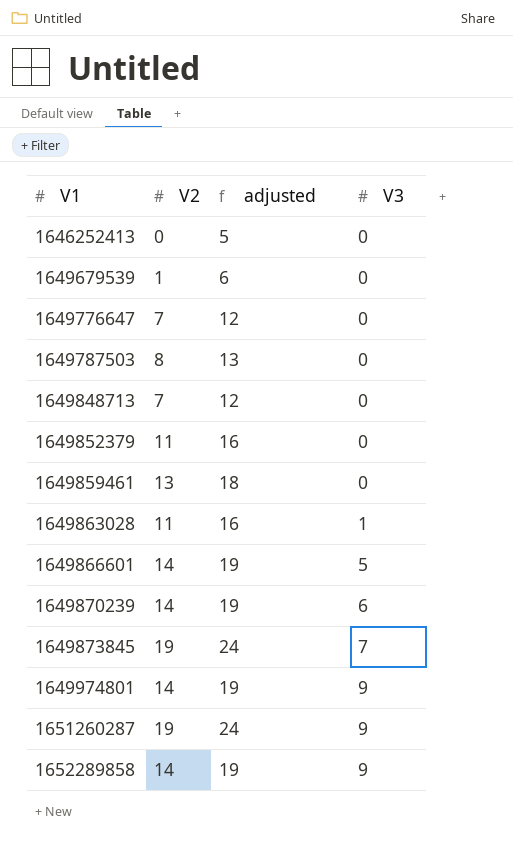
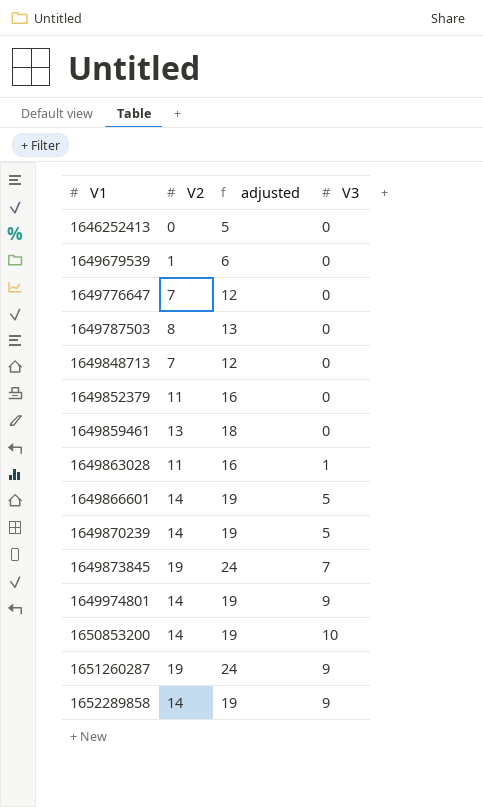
1649870239 | V3: 6 -> 5
row 1650853200: none -> 14 | 19 | 10

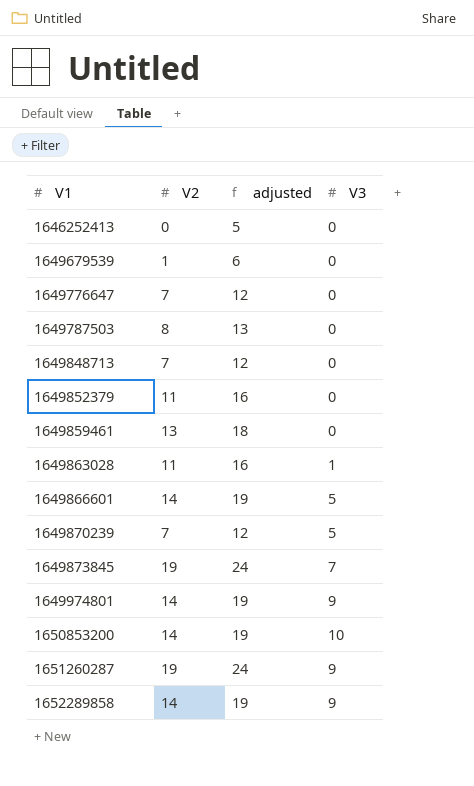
1649870239 | V2: 14 -> 7
1649870239 | adjusted: 19 -> 12

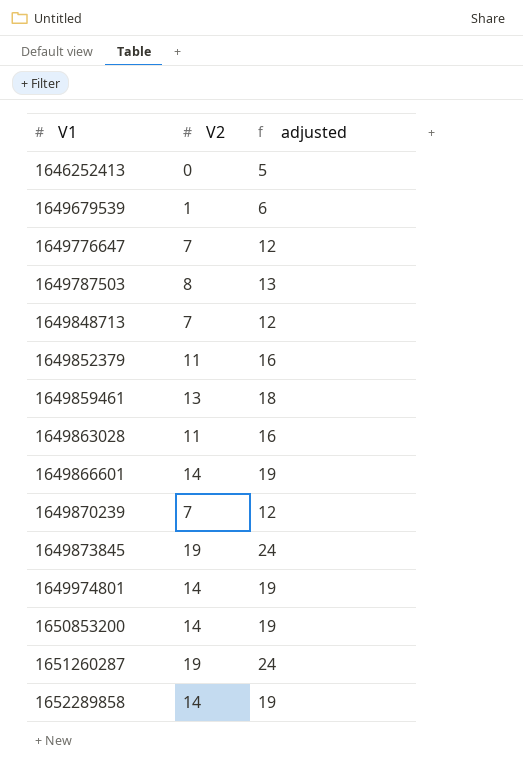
column V3 | position: 4 -> none

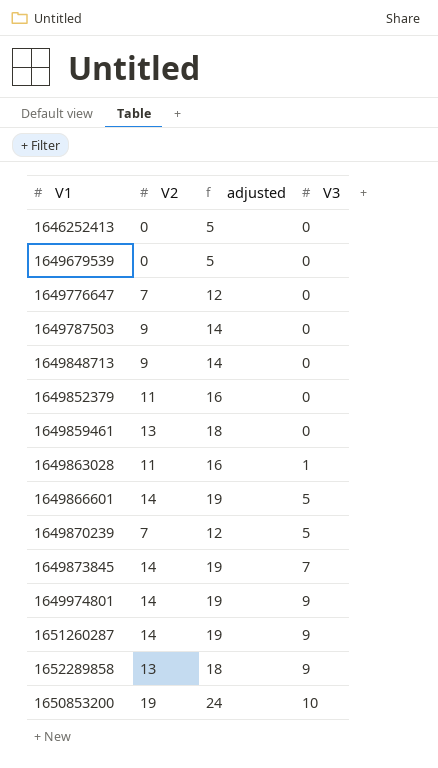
row order: V1 ascending -> V3 ascending
column V3 | position: none -> 4
1649679539 | V2: 1 -> 0
1649679539 | adjusted: 6 -> 5
1649787503 | V2: 8 -> 9
1649787503 | adjusted: 13 -> 14
1649848713 | V2: 7 -> 9
1649848713 | adjusted: 12 -> 14
1649873845 | V2: 19 -> 14
1649873845 | adjusted: 24 -> 19
1651260287 | V2: 19 -> 14
1651260287 | adjusted: 24 -> 19
1652289858 | V2: 14 -> 13
1652289858 | adjusted: 19 -> 18
1650853200 | V2: 14 -> 19
1650853200 | adjusted: 19 -> 24

